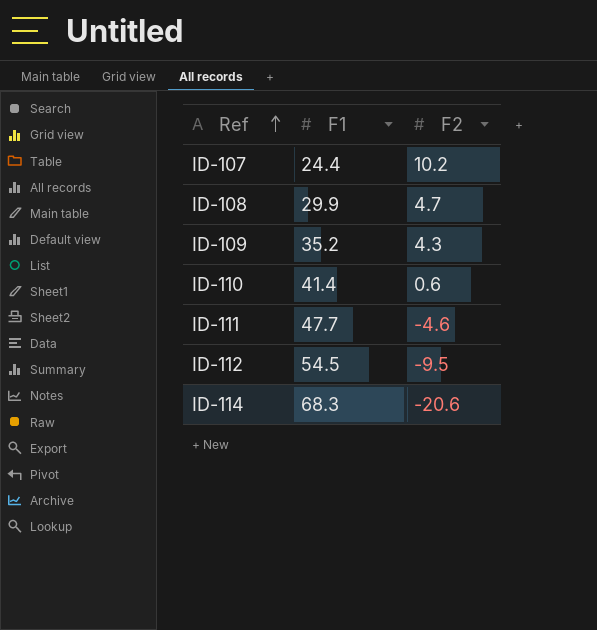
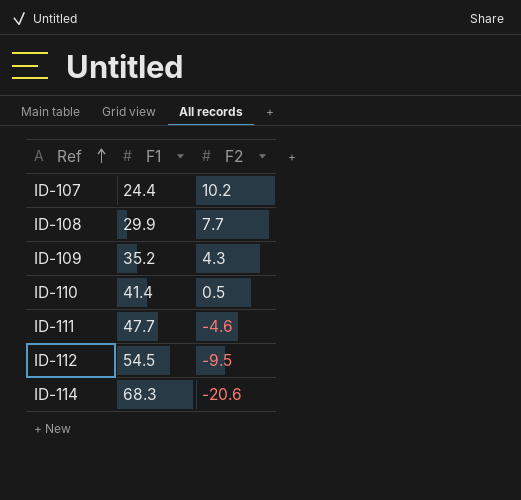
ID-108 | F2: 4.7 -> 7.7
ID-110 | F2: 0.6 -> 0.5

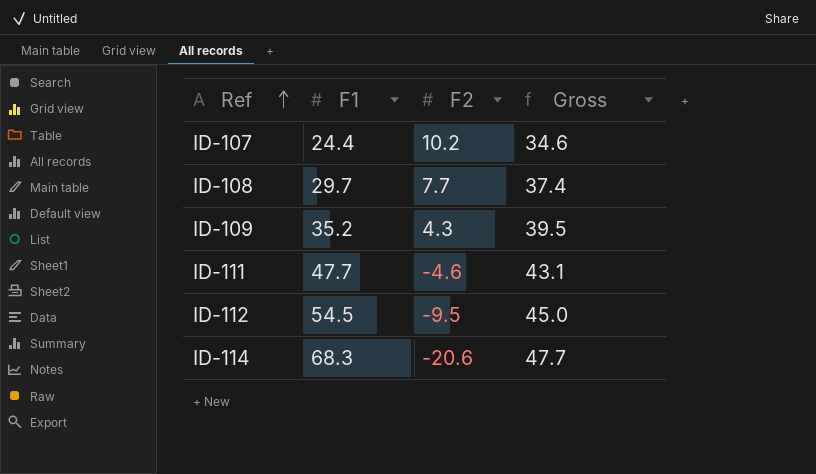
column Gross | formula: none -> [F1] + [F2]
row ID-110: 41.4 | 0.5 -> none
ID-108 | F1: 29.9 -> 29.7

